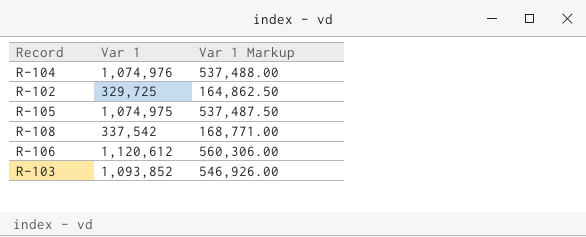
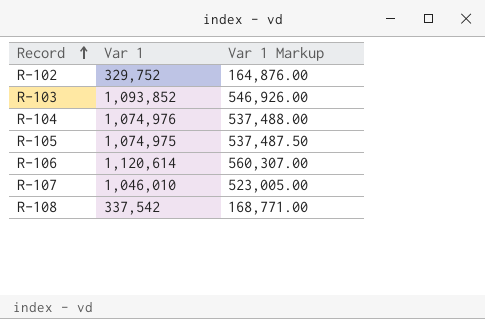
row order: none -> Record ascending
R-102 | Var 1: 329,725 -> 329,752
R-102 | Var 1 Markup: 164,862.50 -> 164,876.00
R-106 | Var 1: 1,120,612 -> 1,120,614
R-106 | Var 1 Markup: 560,306.00 -> 560,307.00
row R-107: none -> 1,046,010 | 523,005.00

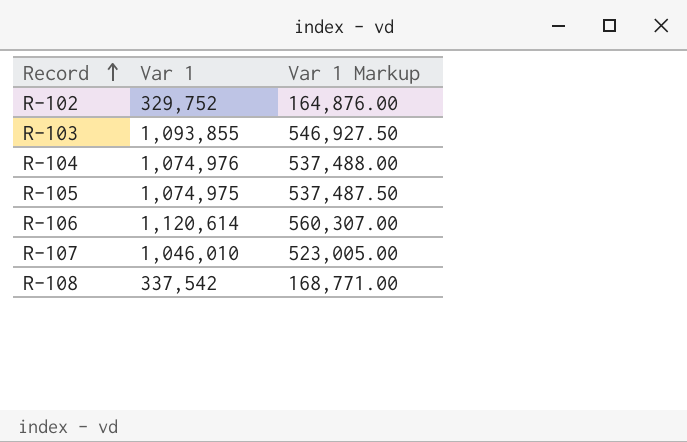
R-103 | Var 1: 1,093,852 -> 1,093,855
R-103 | Var 1 Markup: 546,926.00 -> 546,927.50

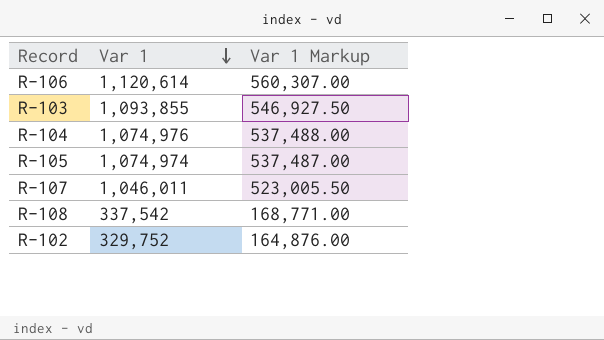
row order: Record ascending -> Var 1 descending
R-105 | Var 1: 1,074,975 -> 1,074,974
R-105 | Var 1 Markup: 537,487.50 -> 537,487.00
R-107 | Var 1: 1,046,010 -> 1,046,011
R-107 | Var 1 Markup: 523,005.00 -> 523,005.50

